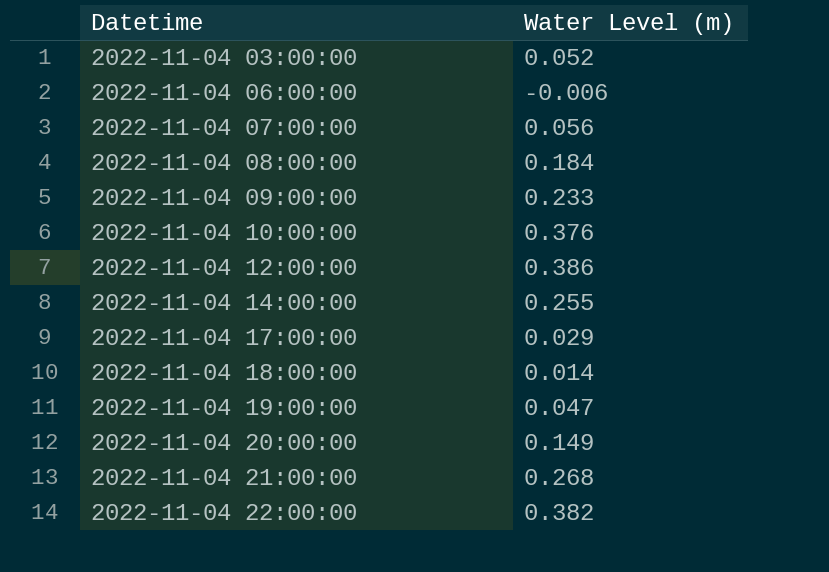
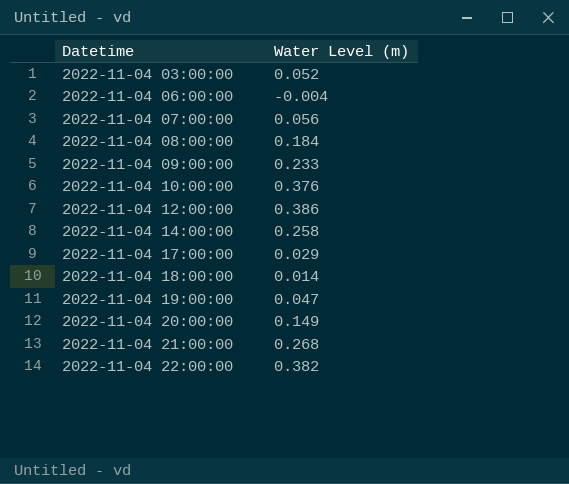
2022-11-04 06:00:00 | Water Level (m): -0.006 -> -0.004
2022-11-04 14:00:00 | Water Level (m): 0.255 -> 0.258

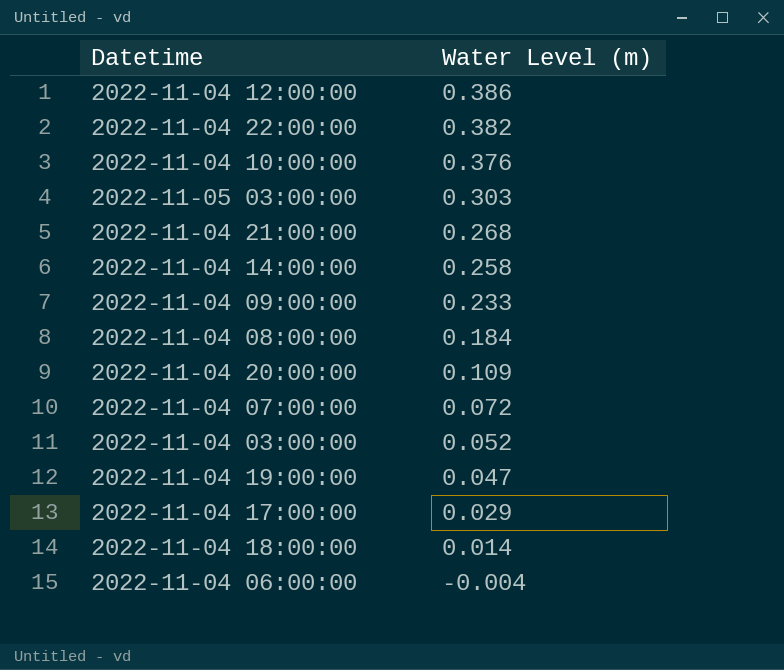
row order: Datetime ascending -> Water Level (m) descending
row 2022-11-05 03:00:00: none -> 0.303
2022-11-04 20:00:00 | Water Level (m): 0.149 -> 0.109
2022-11-04 07:00:00 | Water Level (m): 0.056 -> 0.072

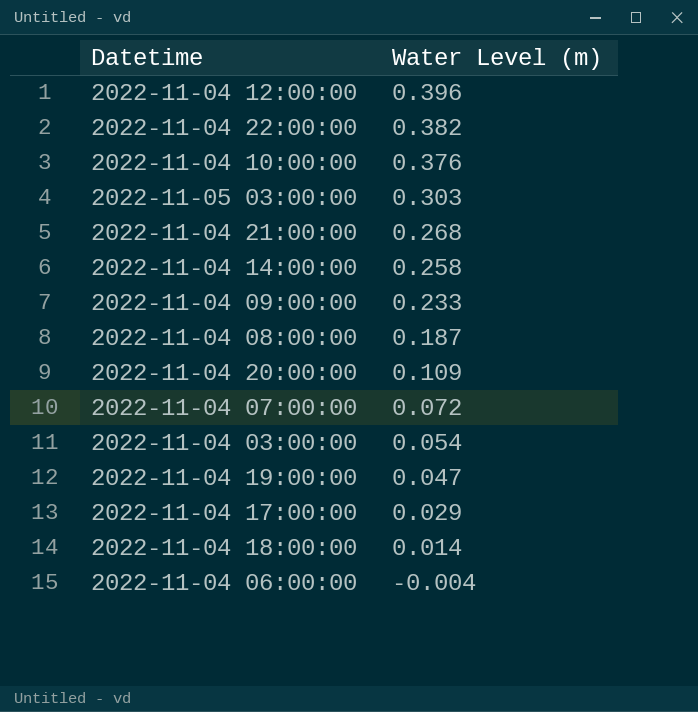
2022-11-04 12:00:00 | Water Level (m): 0.386 -> 0.396
2022-11-04 08:00:00 | Water Level (m): 0.184 -> 0.187
2022-11-04 03:00:00 | Water Level (m): 0.052 -> 0.054

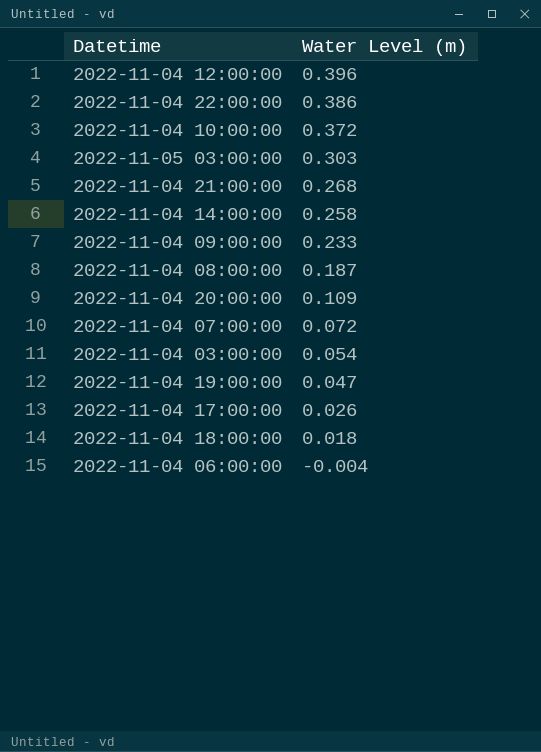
2022-11-04 22:00:00 | Water Level (m): 0.382 -> 0.386
2022-11-04 10:00:00 | Water Level (m): 0.376 -> 0.372
2022-11-04 17:00:00 | Water Level (m): 0.029 -> 0.026
2022-11-04 18:00:00 | Water Level (m): 0.014 -> 0.018

